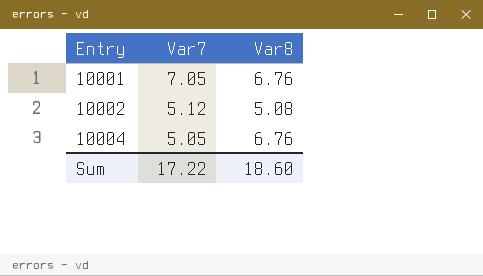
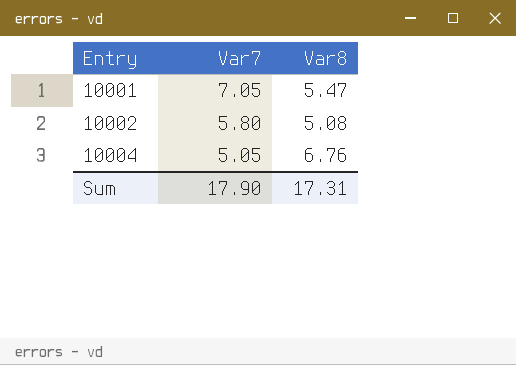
10001 | Var8: 6.76 -> 5.47
10002 | Var7: 5.12 -> 5.80
Sum | Var7: 17.22 -> 17.90
Sum | Var8: 18.60 -> 17.31

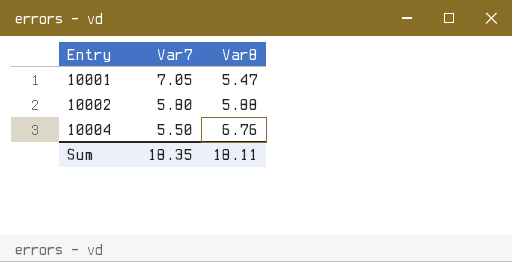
10002 | Var8: 5.08 -> 5.88
10004 | Var7: 5.05 -> 5.50
Sum | Var7: 17.90 -> 18.35
Sum | Var8: 17.31 -> 18.11

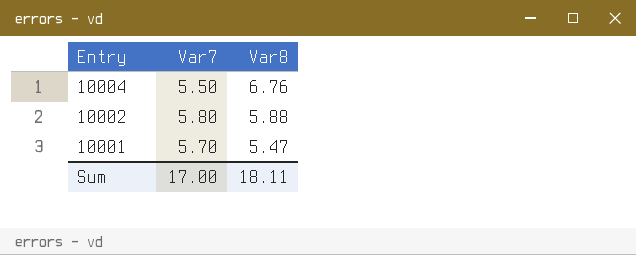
row order: Entry ascending -> Entry descending
10001 | Var7: 7.05 -> 5.70
Sum | Var7: 18.35 -> 17.00

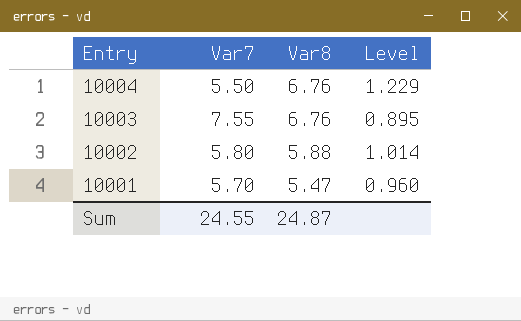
column Level | formula: none -> [Var8] / [Var7]
row 10003: none -> 7.55 | 6.76 | 0.895
Sum | Var7: 17.00 -> 24.55
Sum | Var8: 18.11 -> 24.87

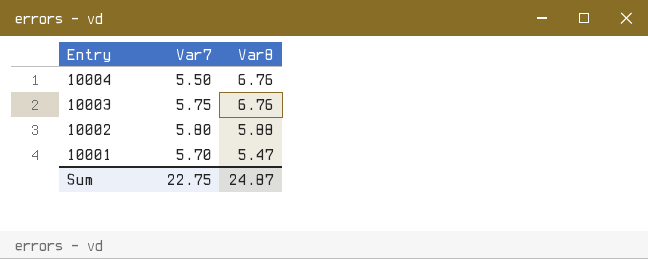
column Level | formula: [Var8] / [Var7] -> none
10003 | Var7: 7.55 -> 5.75
Sum | Var7: 24.55 -> 22.75

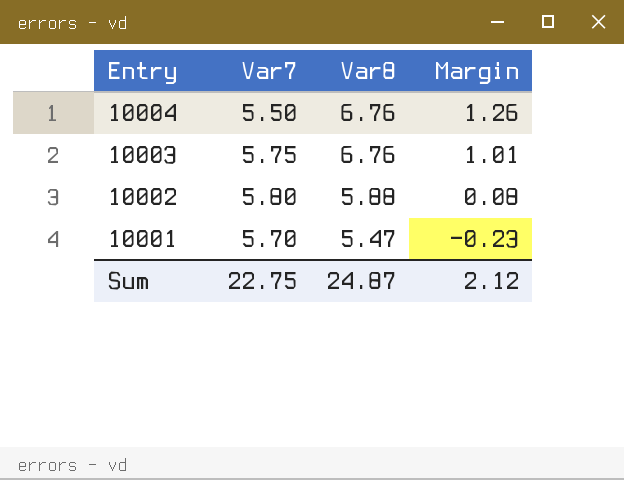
column Margin | formula: none -> [Var8] - [Var7]

